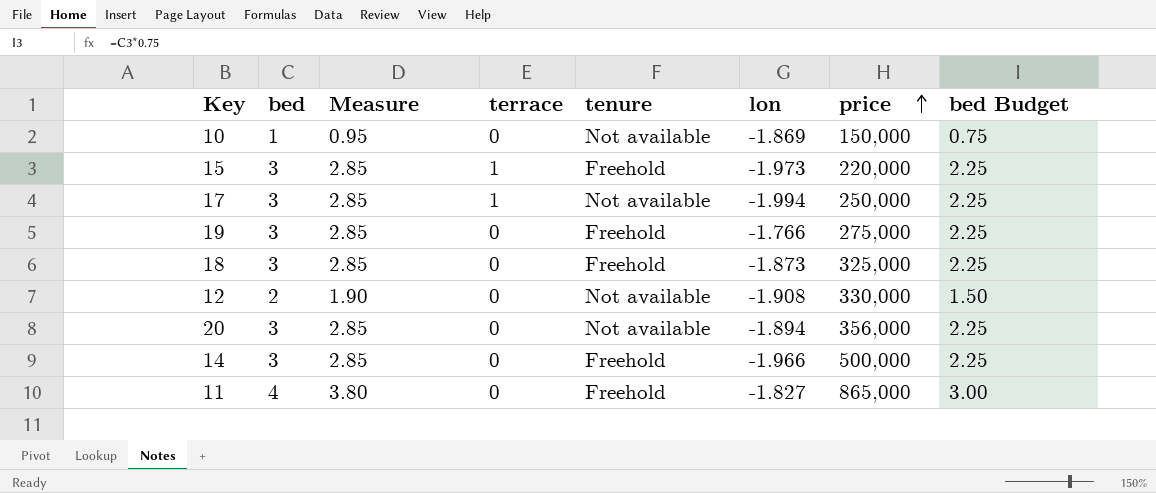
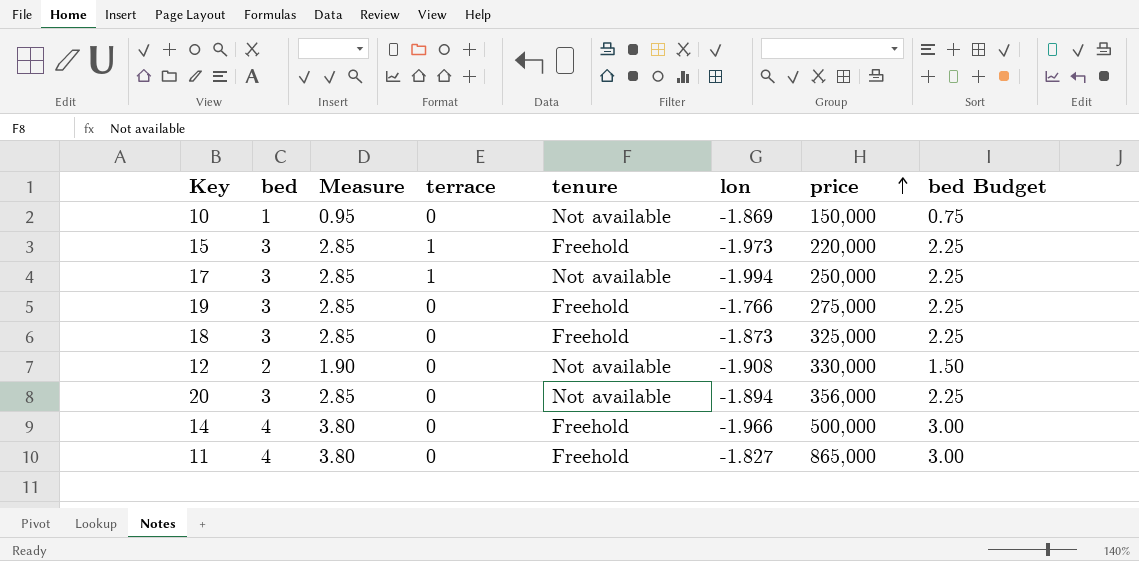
14 | bed: 3 -> 4
14 | Measure: 2.85 -> 3.80
14 | bed Budget: 2.25 -> 3.00

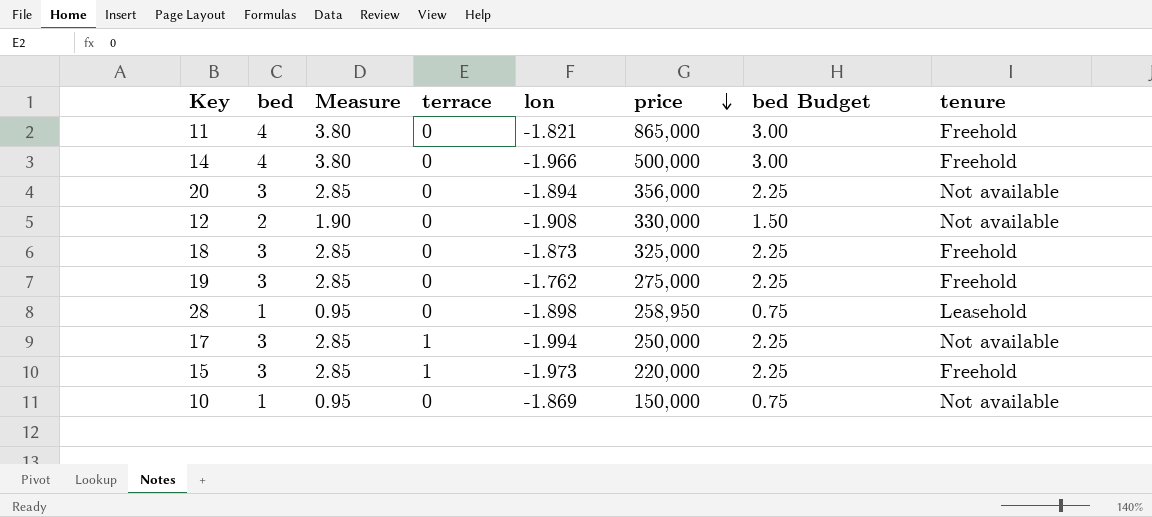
row order: price ascending -> price descending
column tenure | position: 5 -> 8
11 | lon: -1.827 -> -1.821
19 | lon: -1.766 -> -1.762
row 28: none -> 1 | 0.95 | 0 | -1.898 | 258,950 | 0.75 | Leasehold

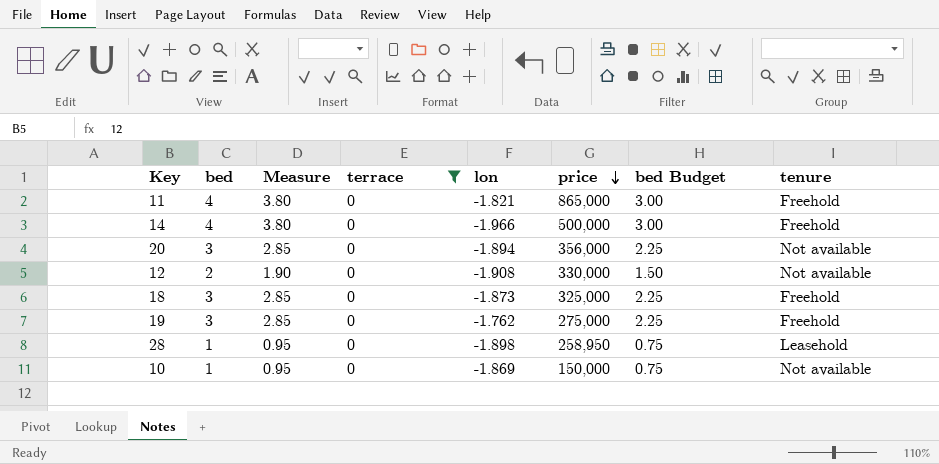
filter: none -> terrace = 0

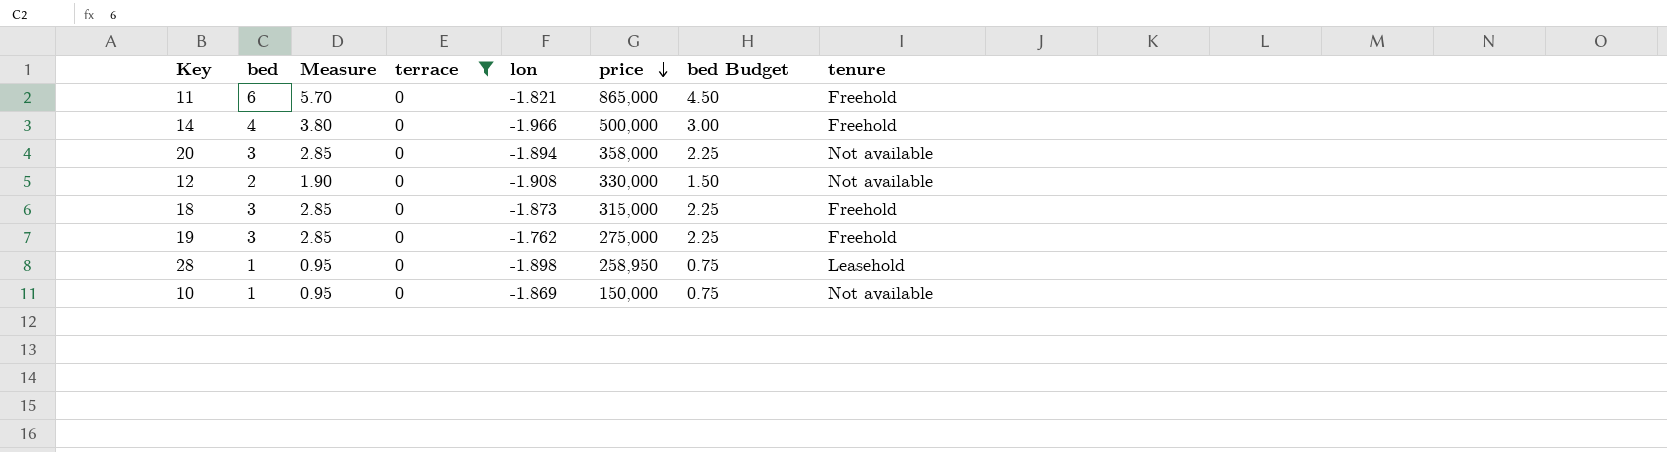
11 | bed: 4 -> 6
11 | Measure: 3.80 -> 5.70
11 | bed Budget: 3.00 -> 4.50
20 | price: 356,000 -> 358,000
18 | price: 325,000 -> 315,000

